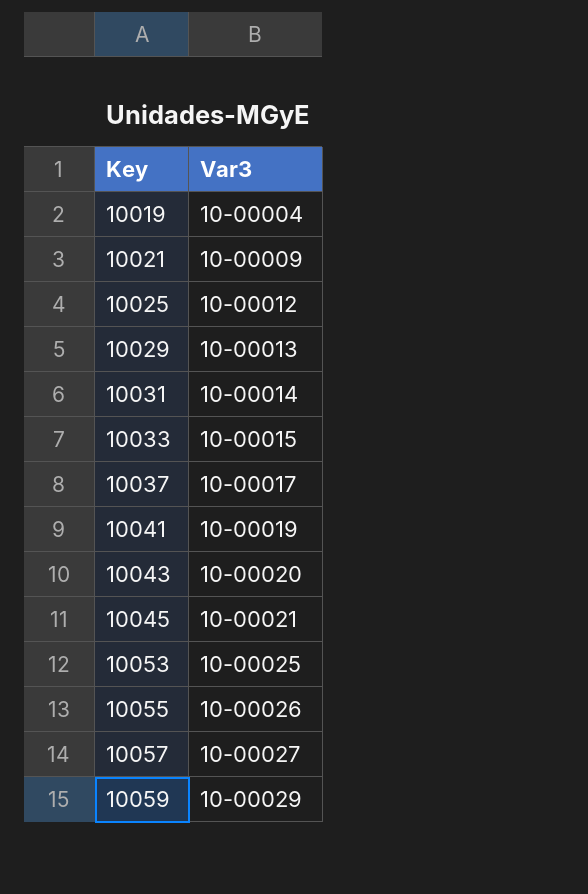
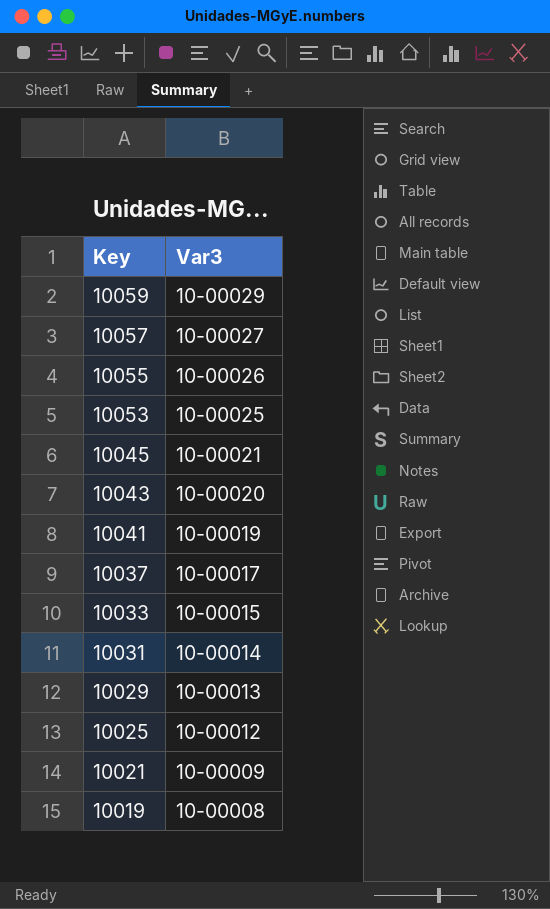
row order: Key ascending -> Key descending
10019 | Var3: 10-00004 -> 10-00008

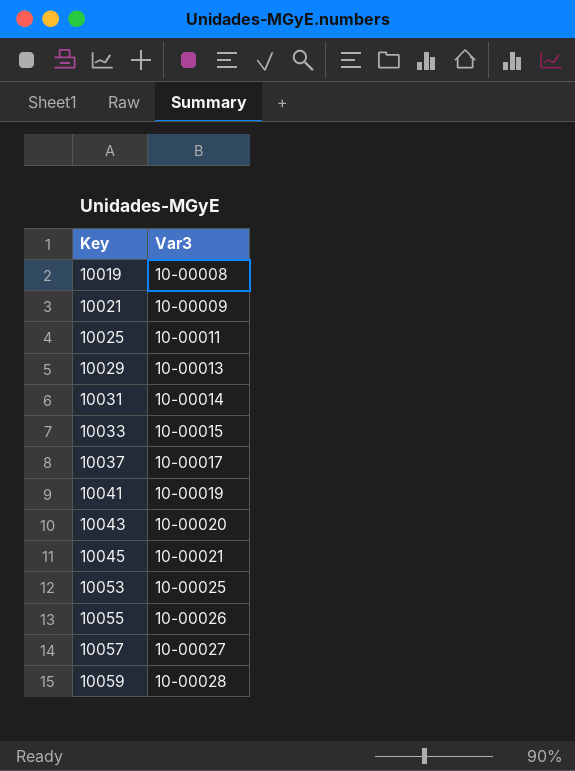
row order: Key descending -> Key ascending
10025 | Var3: 10-00012 -> 10-00011
10059 | Var3: 10-00029 -> 10-00028

